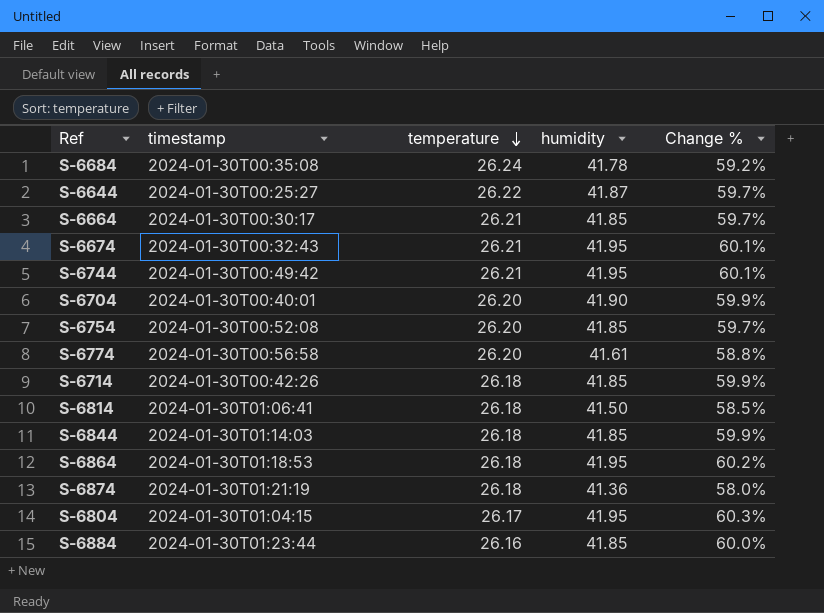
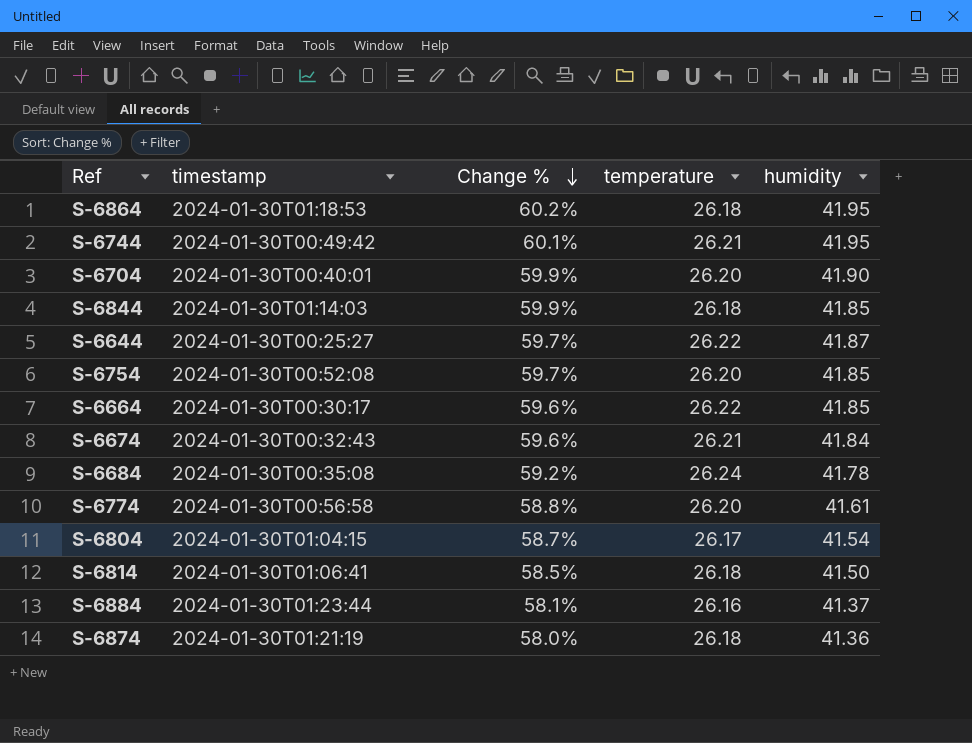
row order: temperature descending -> Change % descending
column Change % | position: 5 -> 3
row S-6714: 2024-01-30T00:42:26 | 26.18 | 41.85 | 59.9% -> none
S-6664 | Change %: 59.7% -> 59.6%
S-6664 | temperature: 26.21 -> 26.22
S-6674 | Change %: 60.1% -> 59.6%
S-6674 | humidity: 41.95 -> 41.84
S-6804 | Change %: 60.3% -> 58.7%
S-6804 | humidity: 41.95 -> 41.54
S-6884 | Change %: 60.0% -> 58.1%
S-6884 | humidity: 41.85 -> 41.37

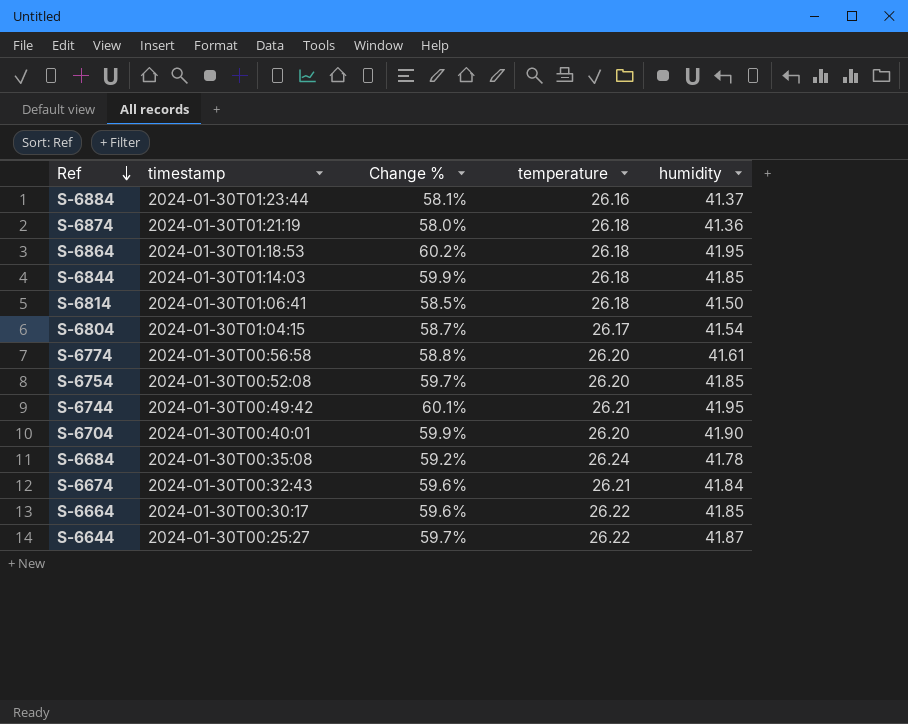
row order: Change % descending -> Ref descending

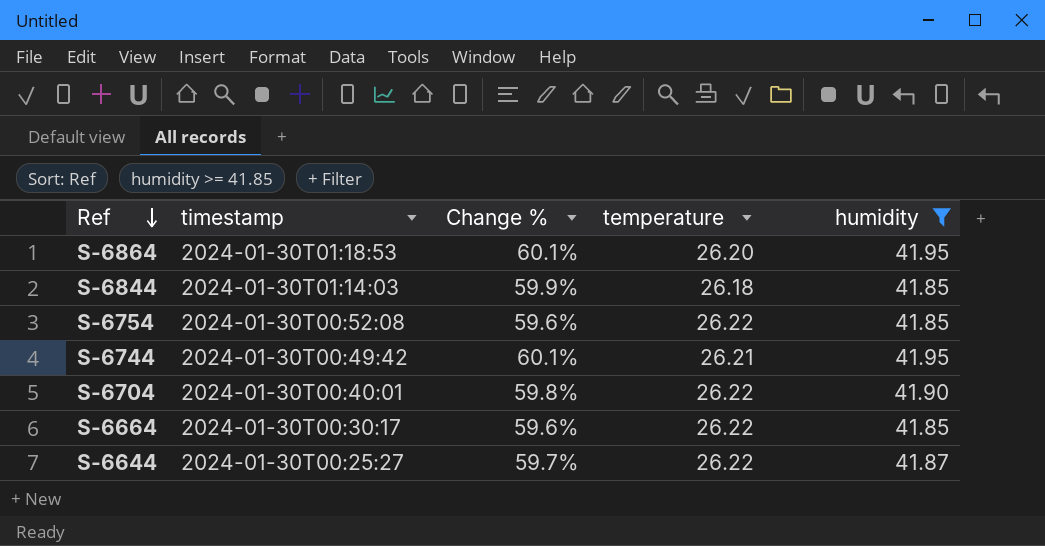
filter: none -> humidity >= 41.85
S-6864 | Change %: 60.2% -> 60.1%
S-6864 | temperature: 26.18 -> 26.20
S-6754 | Change %: 59.7% -> 59.6%
S-6754 | temperature: 26.20 -> 26.22
S-6704 | Change %: 59.9% -> 59.8%
S-6704 | temperature: 26.20 -> 26.22

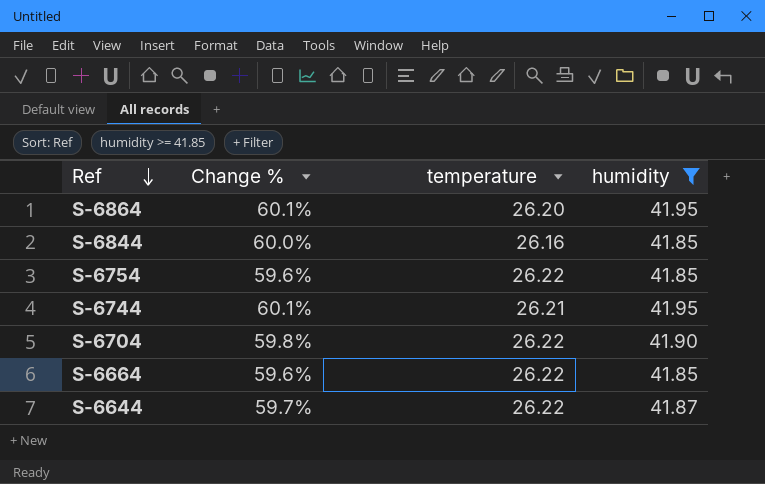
column timestamp | position: 2 -> none
S-6844 | Change %: 59.9% -> 60.0%
S-6844 | temperature: 26.18 -> 26.16

